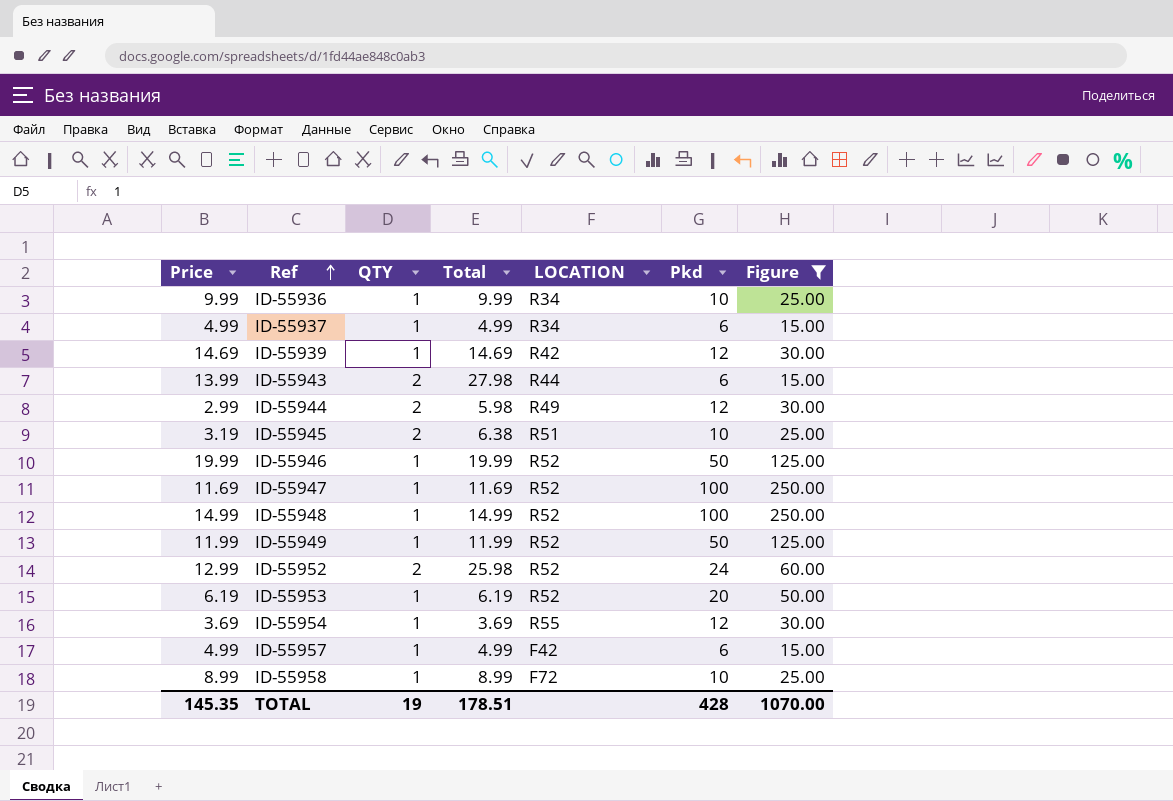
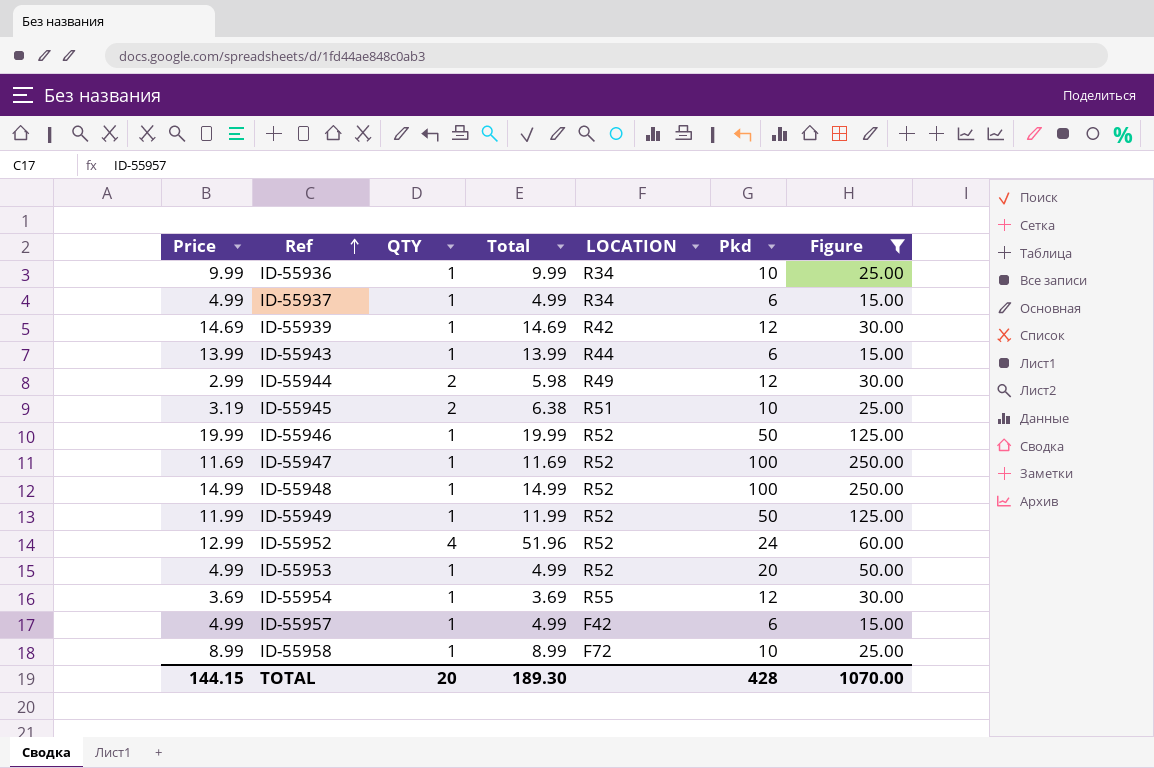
ID-55943 | QTY: 2 -> 1
ID-55943 | Total: 27.98 -> 13.99
ID-55952 | QTY: 2 -> 4
ID-55952 | Total: 25.98 -> 51.96
ID-55953 | Price: 6.19 -> 4.99
ID-55953 | Total: 6.19 -> 4.99
TOTAL | Price: 145.35 -> 144.15
TOTAL | QTY: 19 -> 20
TOTAL | Total: 178.51 -> 189.30

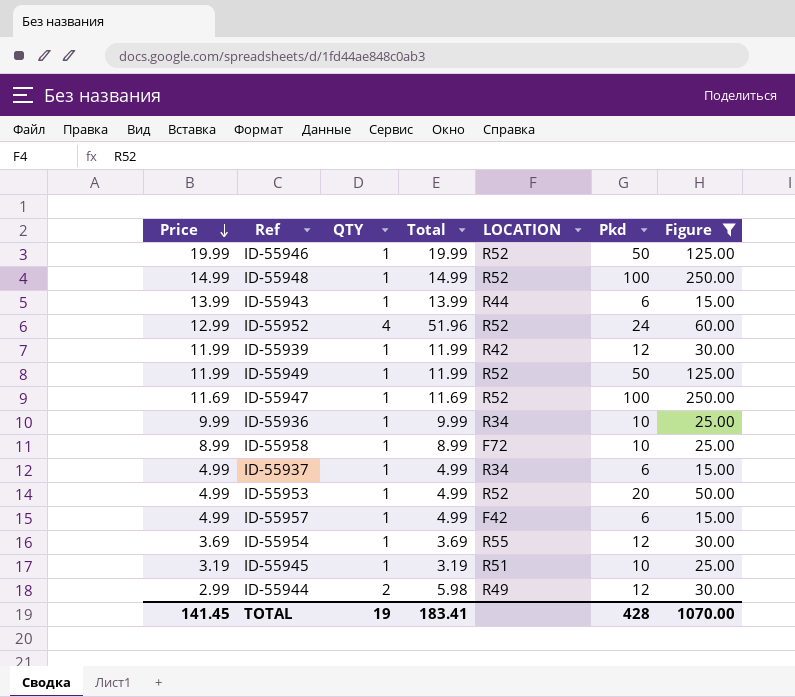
row order: Ref ascending -> Price descending
ID-55939 | Price: 14.69 -> 11.99
ID-55939 | Total: 14.69 -> 11.99
ID-55945 | QTY: 2 -> 1
ID-55945 | Total: 6.38 -> 3.19
TOTAL | Price: 144.15 -> 141.45
TOTAL | QTY: 20 -> 19
TOTAL | Total: 189.30 -> 183.41

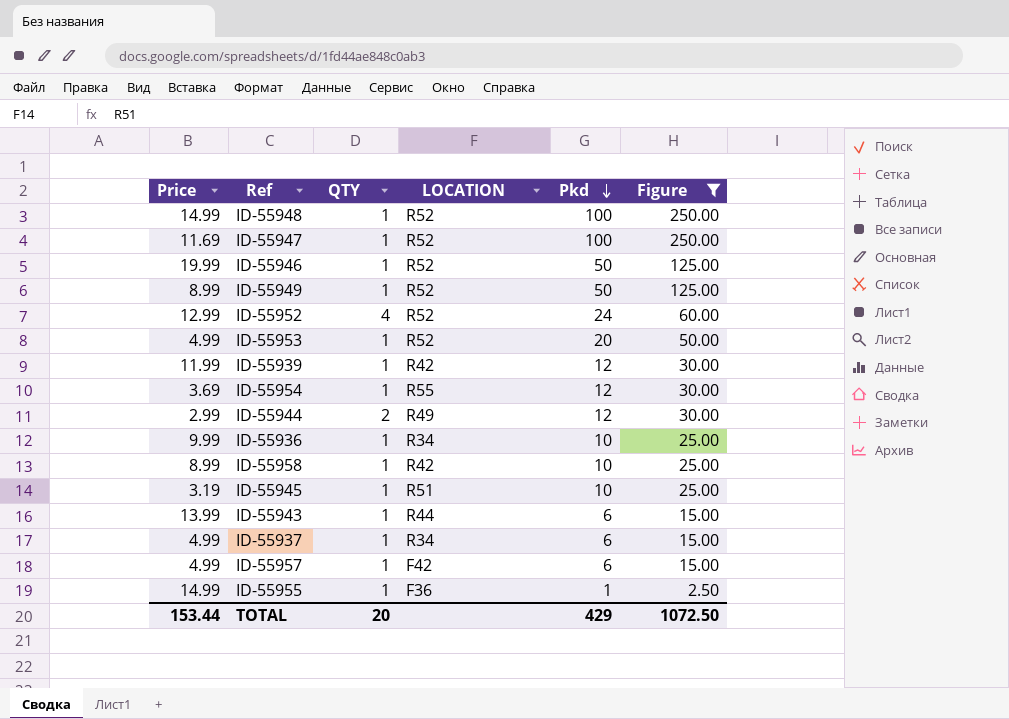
row order: Price descending -> Pkd descending
column Total | formula: [Price] * [QTY] -> none
ID-55949 | Price: 11.99 -> 8.99
ID-55958 | LOCATION: F72 -> R42
row ID-55955: none -> 14.99 | 1 | F36 | 1 | 2.50
TOTAL | Price: 141.45 -> 153.44
TOTAL | QTY: 19 -> 20
TOTAL | Pkd: 428 -> 429
TOTAL | Figure: 1070.00 -> 1072.50

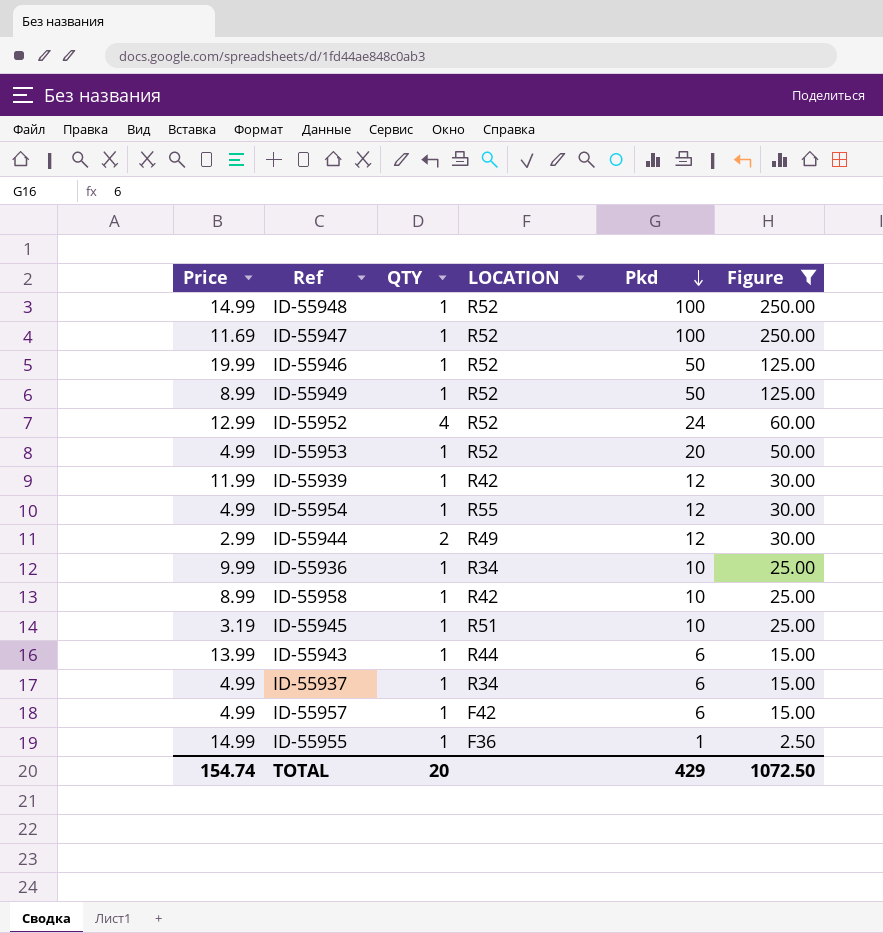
ID-55954 | Price: 3.69 -> 4.99
TOTAL | Price: 153.44 -> 154.74

